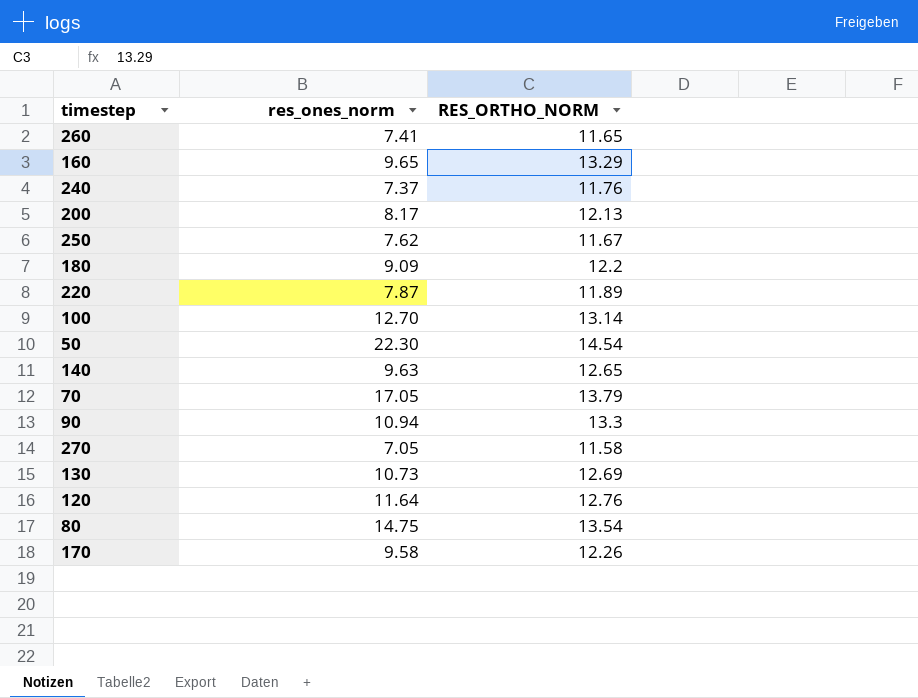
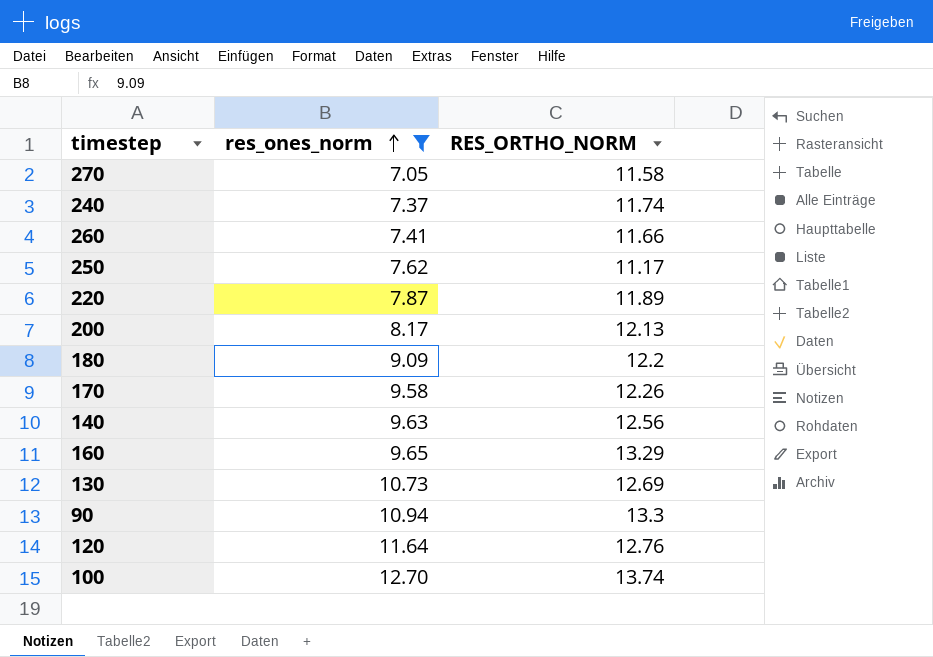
filter: none -> res_ones_norm <= 12.70
row order: none -> res_ones_norm ascending
240 | RES_ORTHO_NORM: 11.76 -> 11.74
260 | RES_ORTHO_NORM: 11.65 -> 11.66
250 | RES_ORTHO_NORM: 11.67 -> 11.17
140 | RES_ORTHO_NORM: 12.65 -> 12.56
100 | RES_ORTHO_NORM: 13.14 -> 13.74

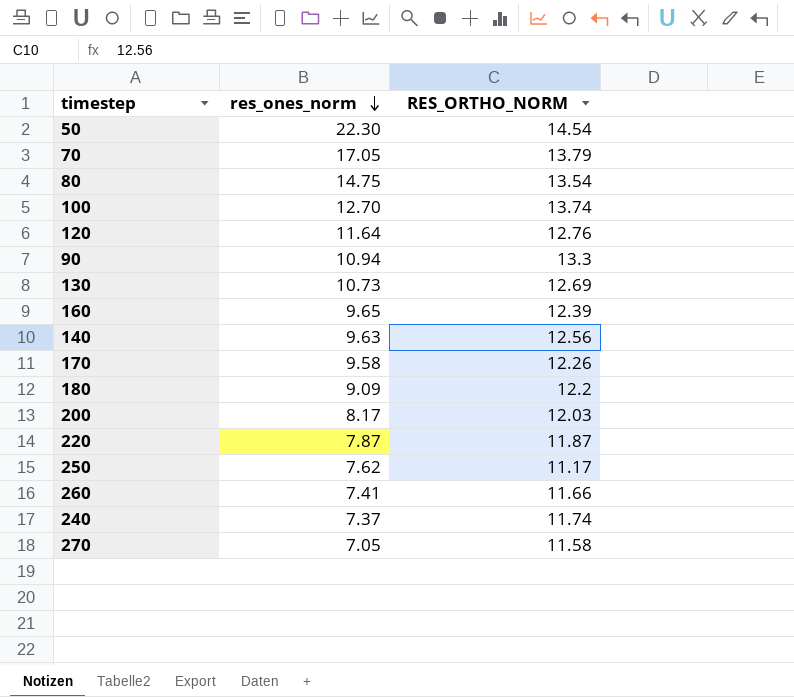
filter: res_ones_norm <= 12.70 -> none
row order: res_ones_norm ascending -> res_ones_norm descending
160 | RES_ORTHO_NORM: 13.29 -> 12.39
200 | RES_ORTHO_NORM: 12.13 -> 12.03
220 | RES_ORTHO_NORM: 11.89 -> 11.87

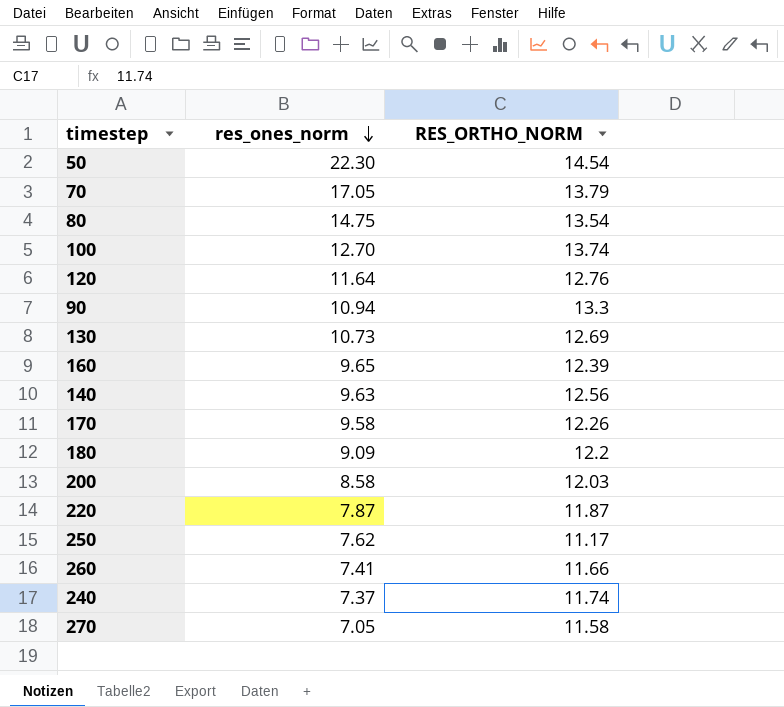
200 | res_ones_norm: 8.17 -> 8.58

